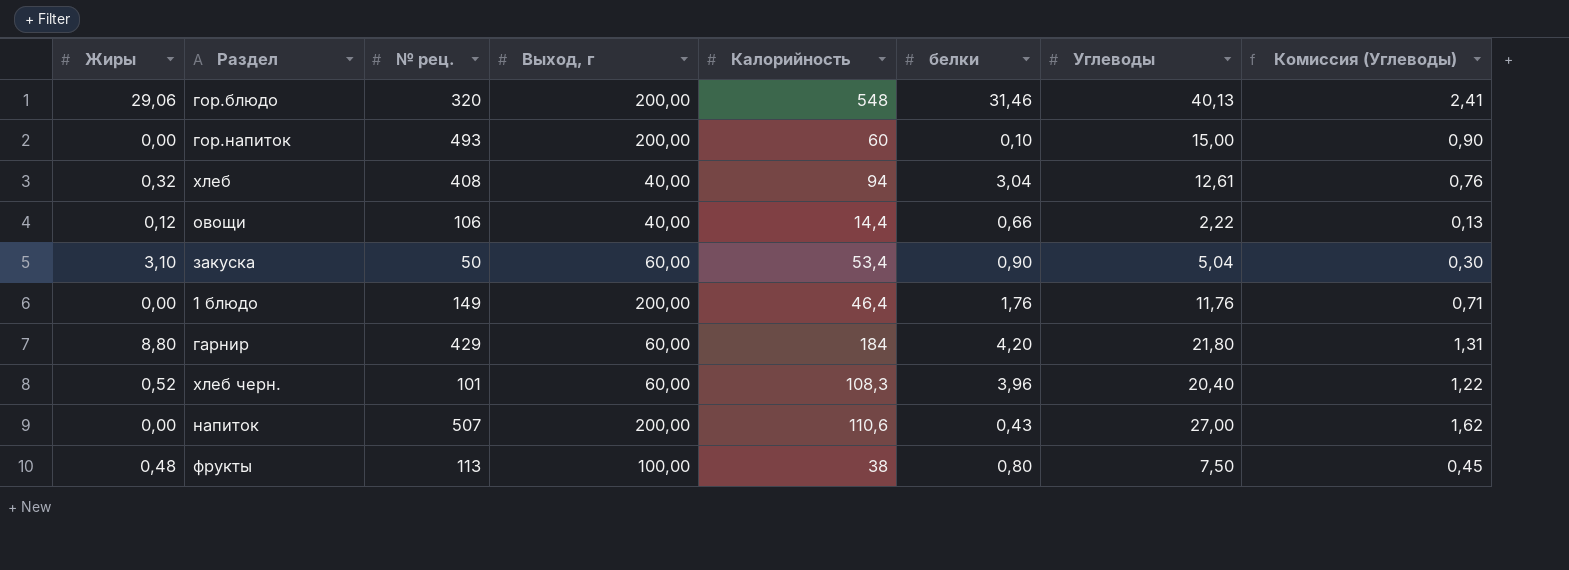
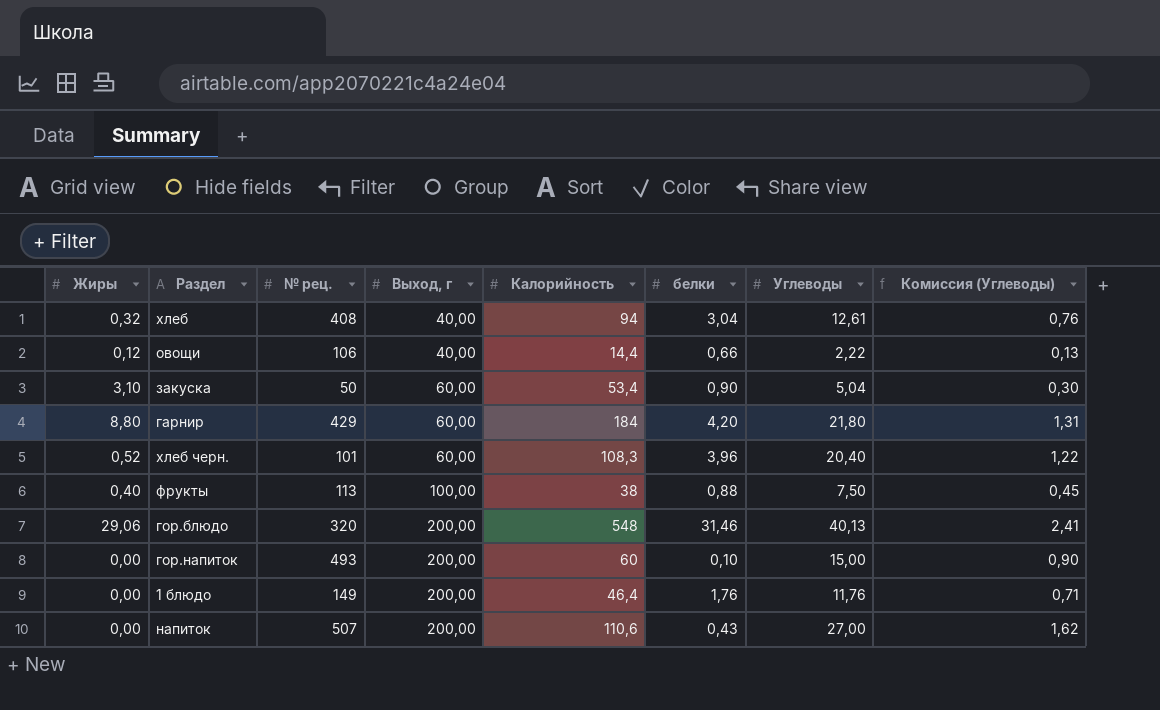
row order: none -> Выход, г ascending
фрукты | Жиры: 0,48 -> 0,40
фрукты | белки: 0,80 -> 0,88

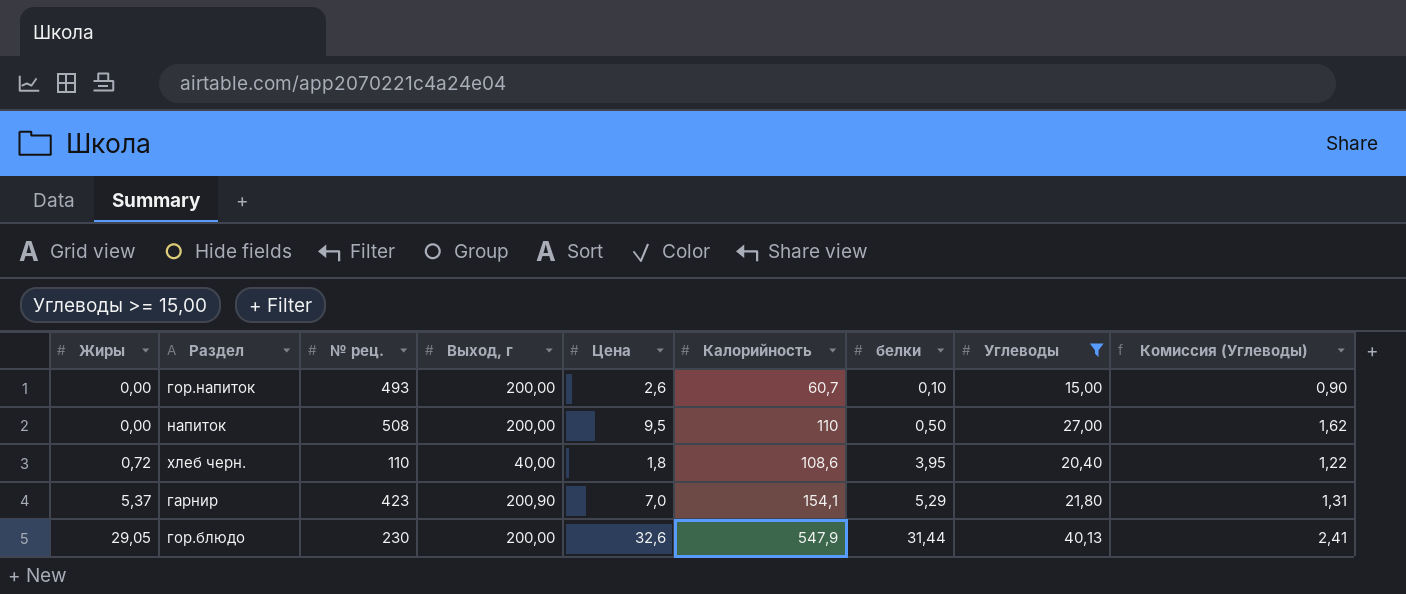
filter: none -> Углеводы >= 15,00
row order: Выход, г ascending -> Жиры ascending
column Цена | position: none -> 5
гор.напиток | Калорийность: 60 -> 60,7
напиток | № рец.: 507 -> 508
напиток | Калорийность: 110,6 -> 110
напиток | белки: 0,43 -> 0,50
хлеб черн. | Жиры: 0,52 -> 0,72
хлеб черн. | № рец.: 101 -> 110
хлеб черн. | Выход, г: 60,00 -> 40,00
хлеб черн. | Калорийность: 108,3 -> 108,6
хлеб черн. | белки: 3,96 -> 3,95
гарнир | Жиры: 8,80 -> 5,37
гарнир | № рец.: 429 -> 423
гарнир | Выход, г: 60,00 -> 200,90
гарнир | Калорийность: 184 -> 154,1
гарнир | белки: 4,20 -> 5,29
гор.блюдо | Жиры: 29,06 -> 29,05
гор.блюдо | № рец.: 320 -> 230
гор.блюдо | Калорийность: 548 -> 547,9
гор.блюдо | белки: 31,46 -> 31,44

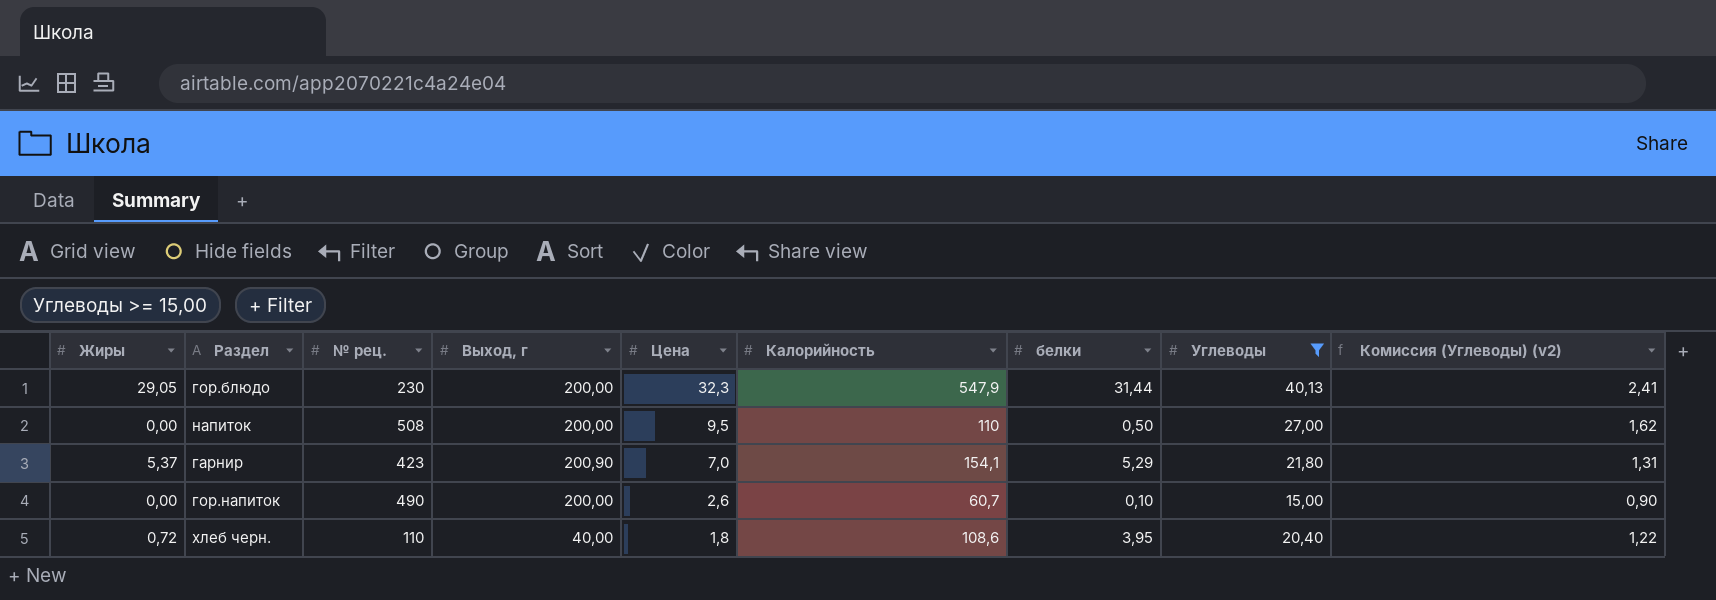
row order: Жиры ascending -> Цена descending
column name: Комиссия (Углеводы) -> Комиссия (Углеводы) (v2)
гор.блюдо | Цена: 32,6 -> 32,3
гор.напиток | № рец.: 493 -> 490

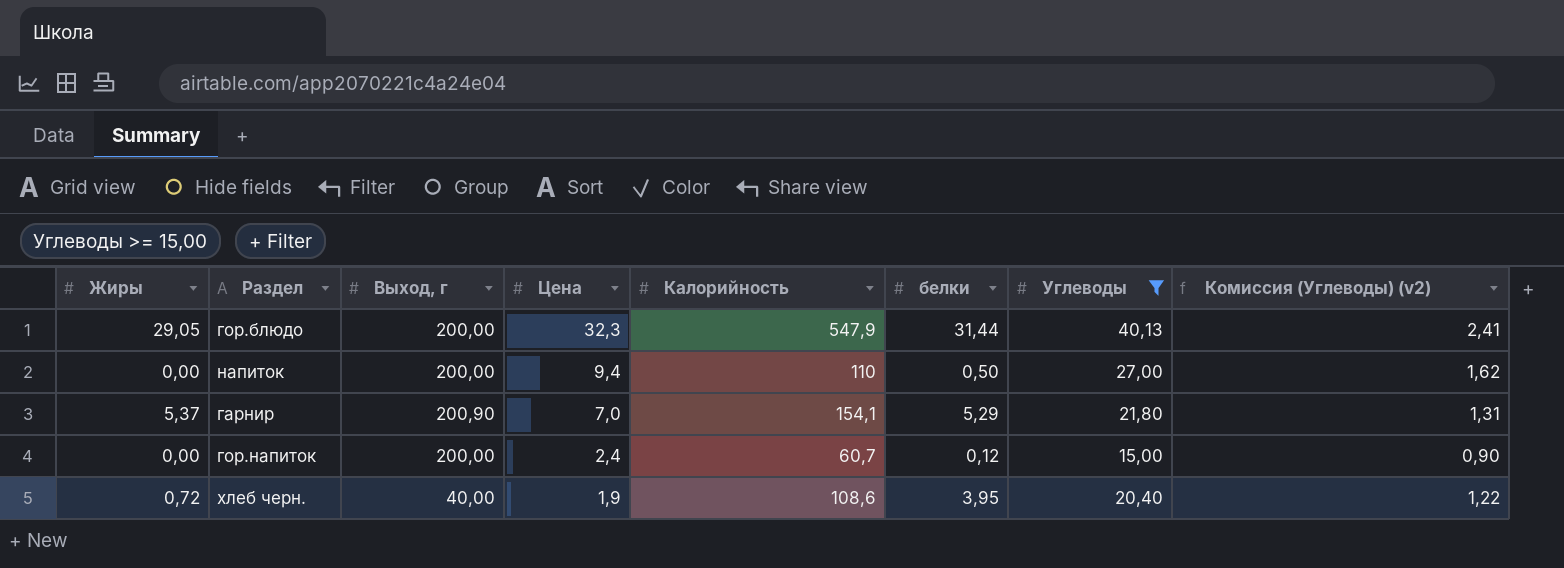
column № рец. | position: 3 -> none
напиток | Цена: 9,5 -> 9,4
гор.напиток | Цена: 2,6 -> 2,4
гор.напиток | белки: 0,10 -> 0,12
хлеб черн. | Цена: 1,8 -> 1,9

